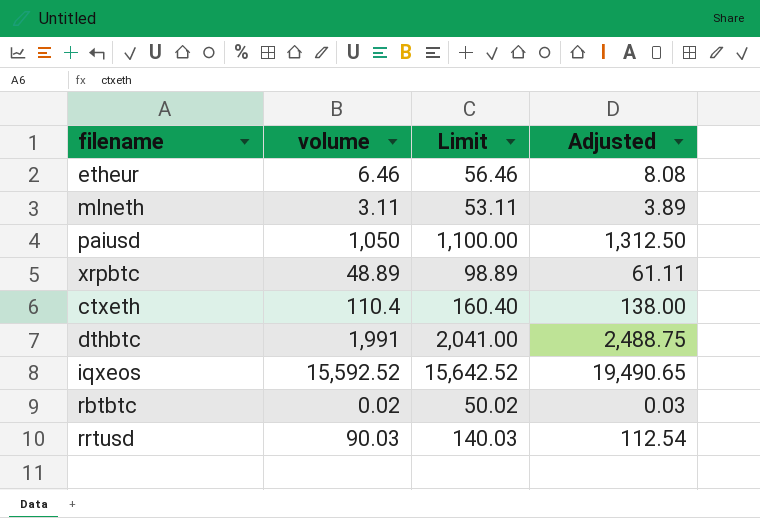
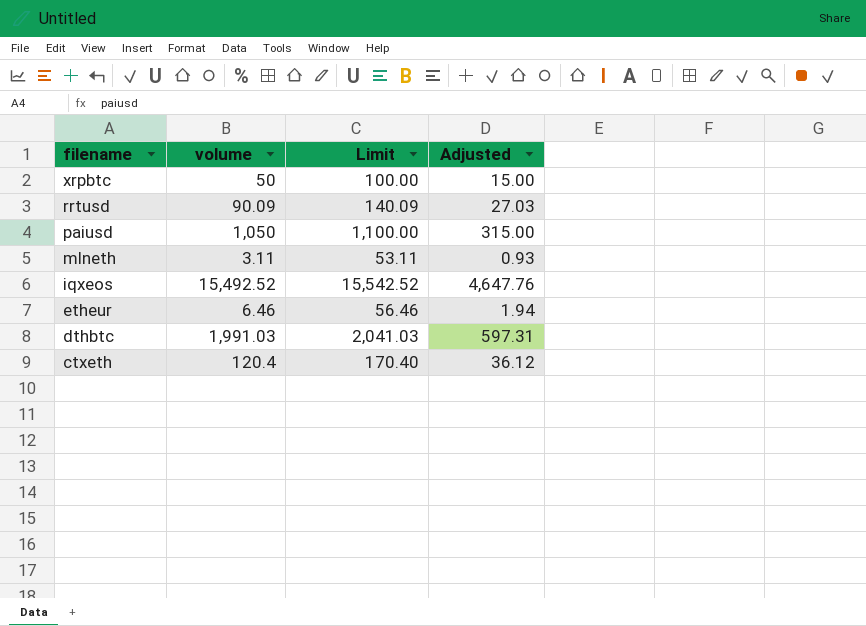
row order: none -> filename descending
column Adjusted | formula: [volume] * 1.25 -> [volume] * 0.3
row rbtbtc: 0.02 | 50.02 | 0.03 -> none
xrpbtc | volume: 48.89 -> 50
xrpbtc | Limit: 98.89 -> 100.00
rrtusd | volume: 90.03 -> 90.09
rrtusd | Limit: 140.03 -> 140.09
iqxeos | volume: 15,592.52 -> 15,492.52
iqxeos | Limit: 15,642.52 -> 15,542.52
dthbtc | volume: 1,991 -> 1,991.03
dthbtc | Limit: 2,041.00 -> 2,041.03
ctxeth | volume: 110.4 -> 120.4
ctxeth | Limit: 160.40 -> 170.40

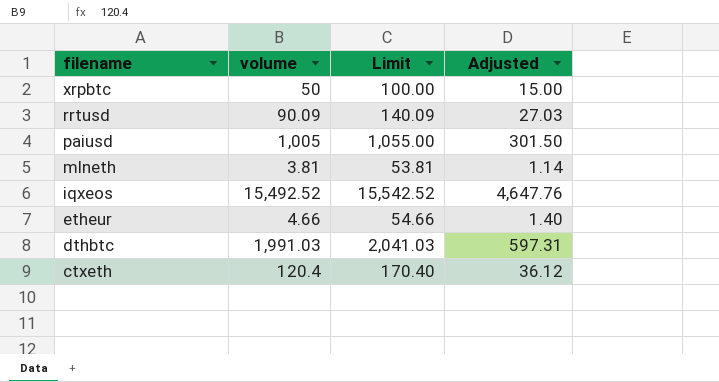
paiusd | volume: 1,050 -> 1,005
paiusd | Limit: 1,100.00 -> 1,055.00
paiusd | Adjusted: 315.00 -> 301.50
mlneth | volume: 3.11 -> 3.81
mlneth | Limit: 53.11 -> 53.81
mlneth | Adjusted: 0.93 -> 1.14
etheur | volume: 6.46 -> 4.66
etheur | Limit: 56.46 -> 54.66
etheur | Adjusted: 1.94 -> 1.40

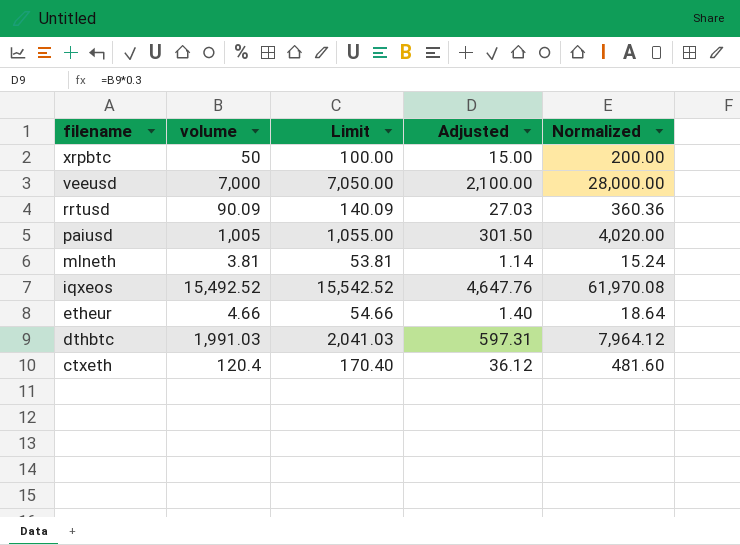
column Normalized | formula: none -> [volume] * 4
row veeusd: none -> 7,000 | 7,050.00 | 2,100.00 | 28,000.00

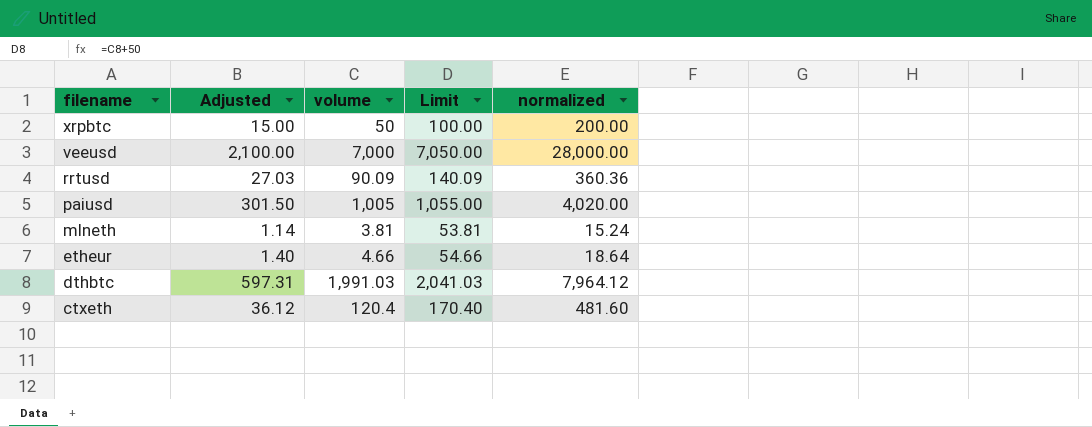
column Adjusted | position: 4 -> 2
column name: Normalized -> normalized
row iqxeos: 15,492.52 | 15,542.52 | 4,647.76 | 61,970.08 -> none

